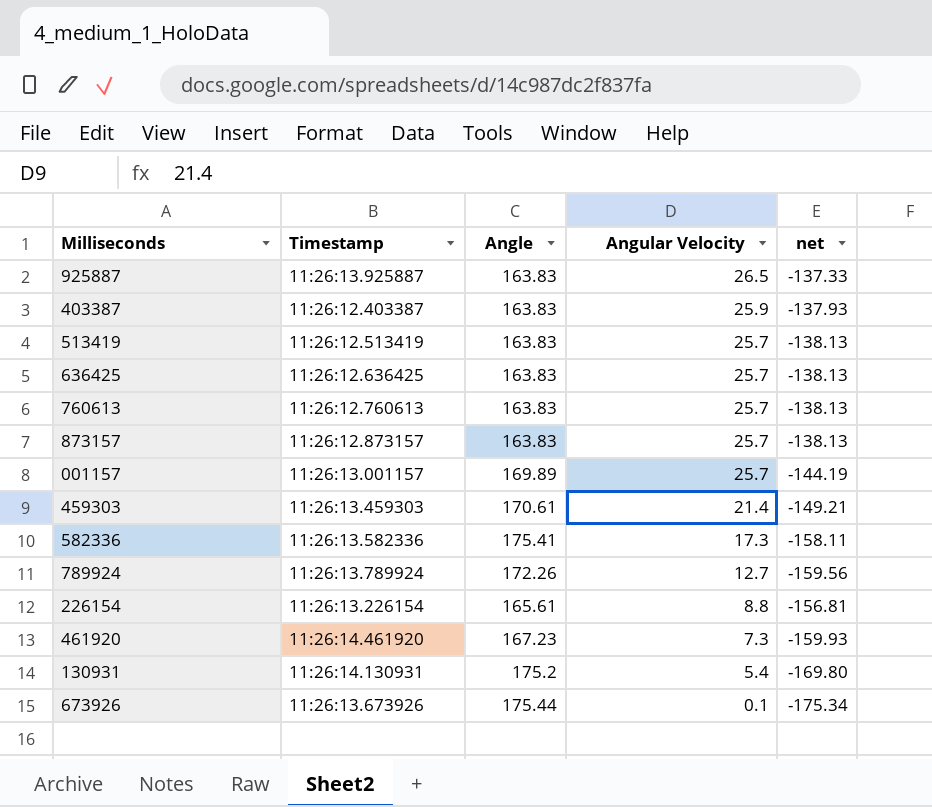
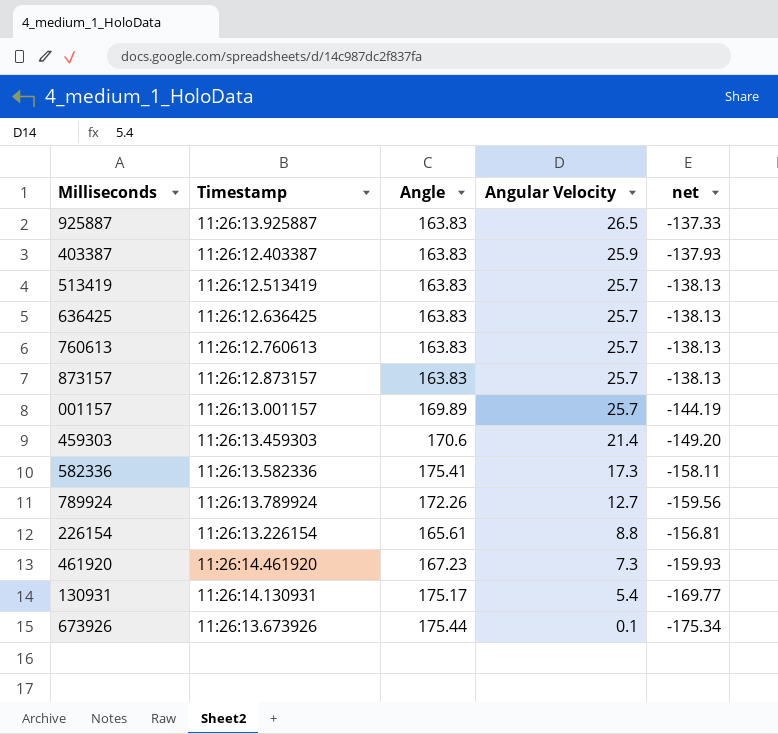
459303 | Angle: 170.61 -> 170.6
459303 | net: -149.21 -> -149.20
130931 | Angle: 175.2 -> 175.17
130931 | net: -169.80 -> -169.77

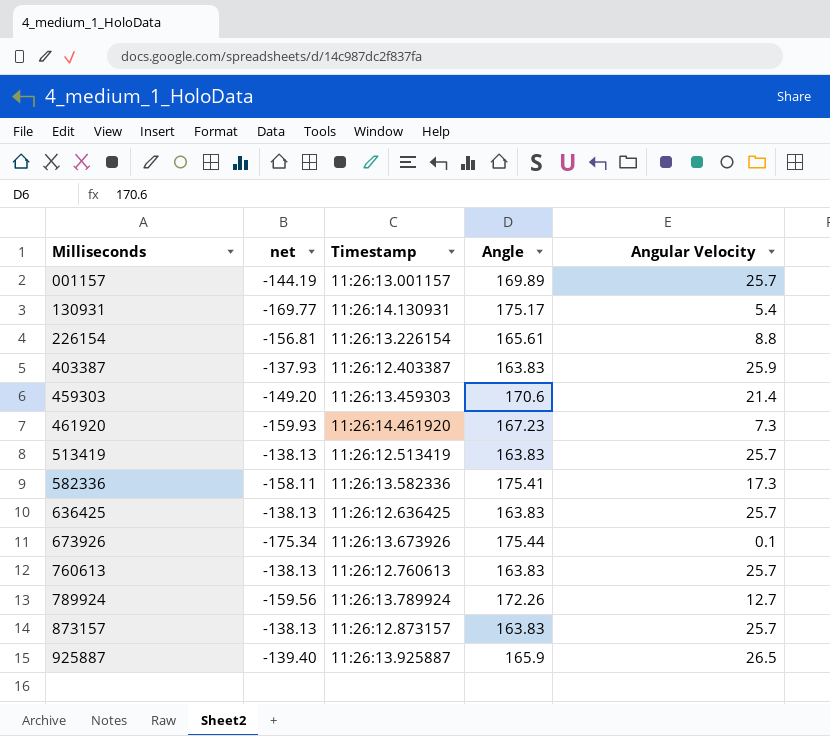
row order: Angular Velocity descending -> Milliseconds ascending
column net | position: 5 -> 2
925887 | net: -137.33 -> -139.40
925887 | Angle: 163.83 -> 165.9

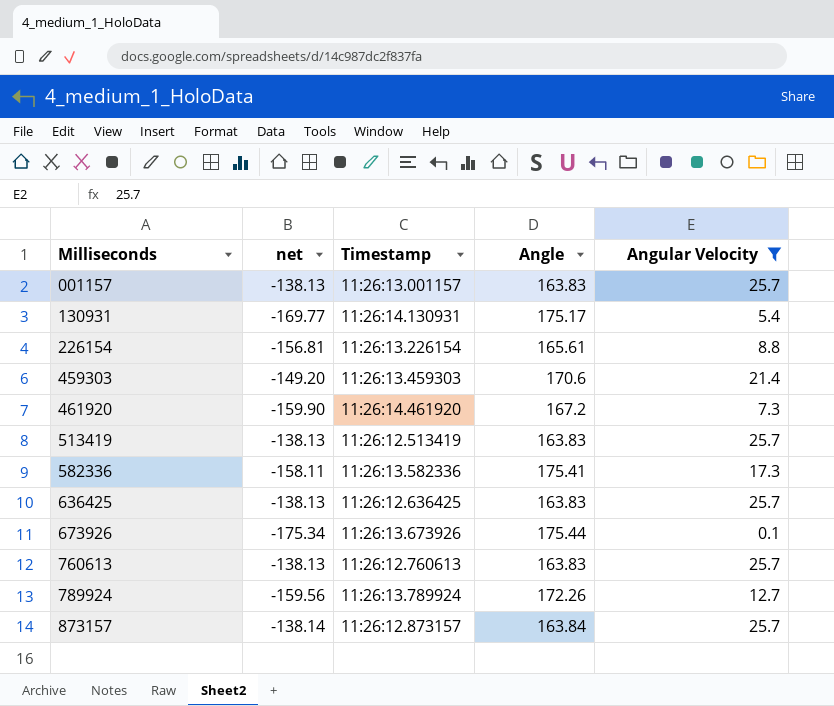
filter: none -> Angular Velocity <= 25.7
001157 | net: -144.19 -> -138.13
001157 | Angle: 169.89 -> 163.83
461920 | net: -159.93 -> -159.90
461920 | Angle: 167.23 -> 167.2
873157 | net: -138.13 -> -138.14
873157 | Angle: 163.83 -> 163.84

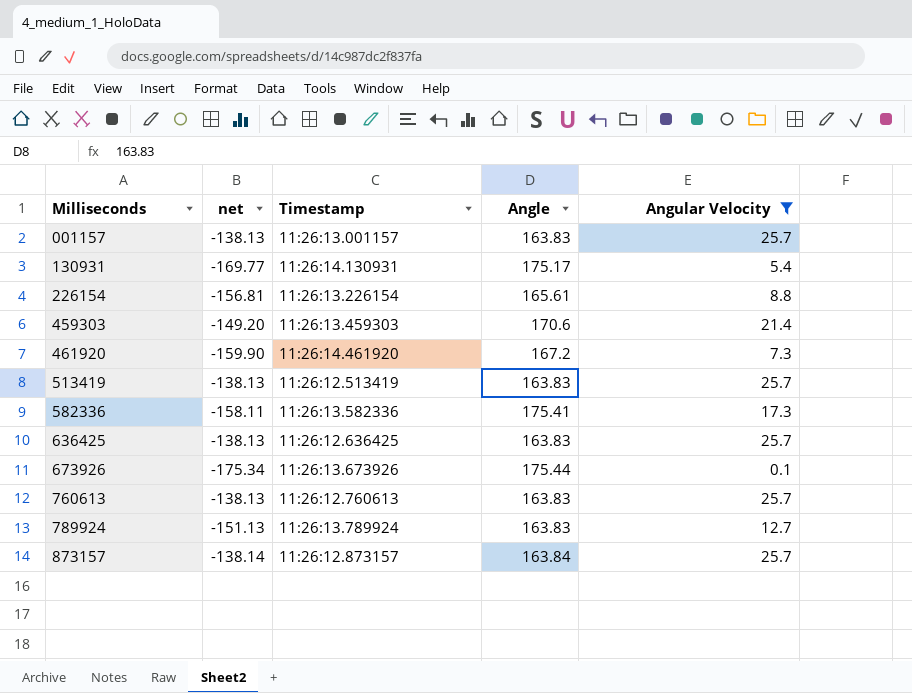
789924 | net: -159.56 -> -151.13
789924 | Angle: 172.26 -> 163.83

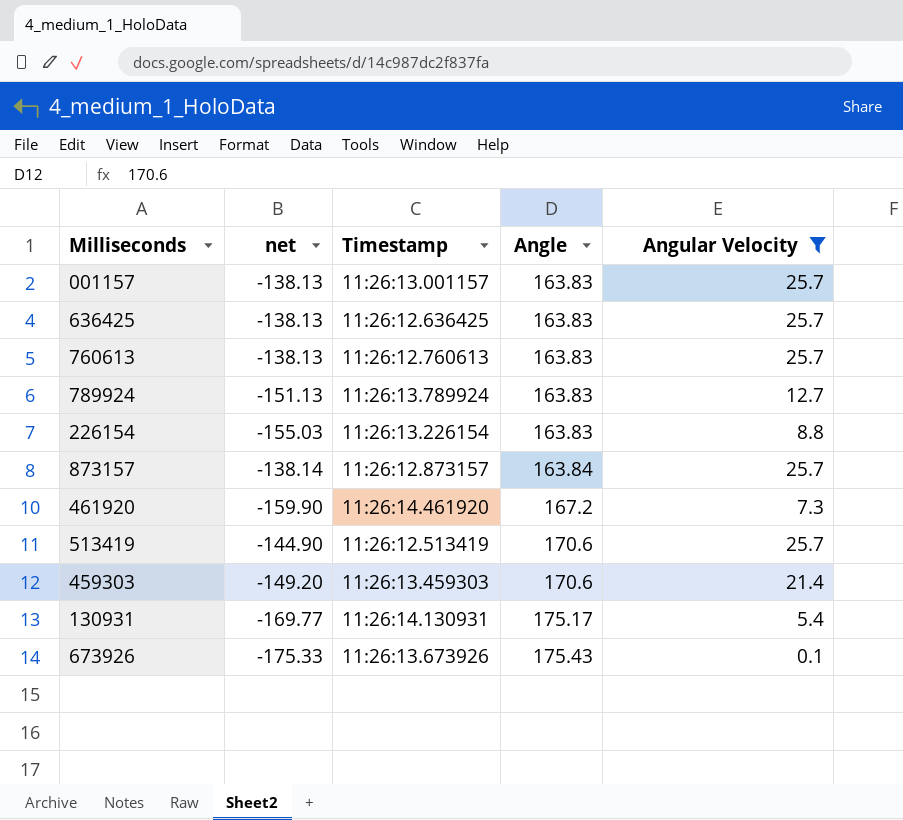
row order: Milliseconds ascending -> Angle ascending
row 582336: -158.11 | 11:26:13.582336 | 175.41 | 17.3 -> none
226154 | net: -156.81 -> -155.03
226154 | Angle: 165.61 -> 163.83
513419 | net: -138.13 -> -144.90
513419 | Angle: 163.83 -> 170.6
673926 | net: -175.34 -> -175.33
673926 | Angle: 175.44 -> 175.43

